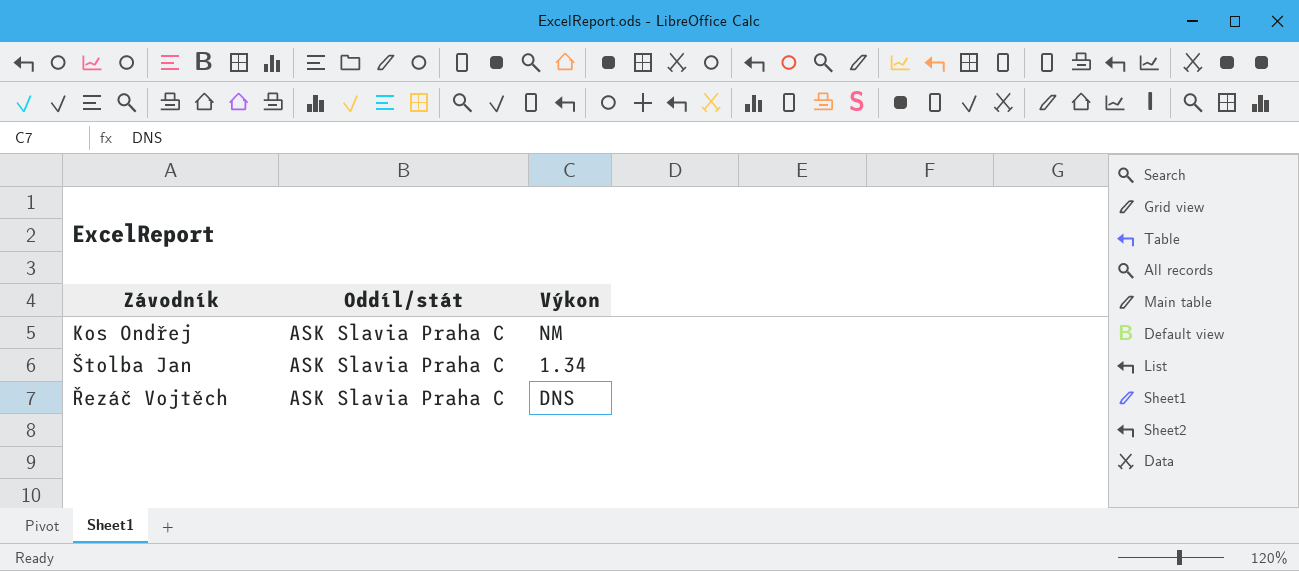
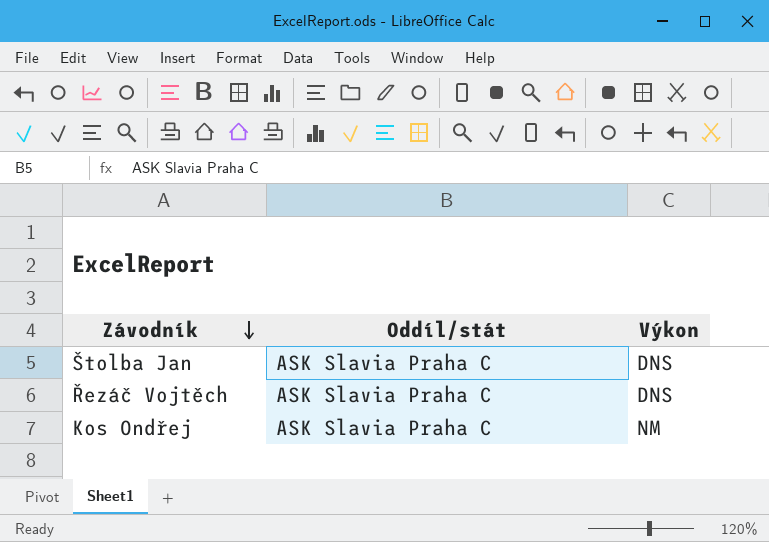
row order: none -> Závodník descending
Štolba Jan | Výkon: 1.34 -> DNS

